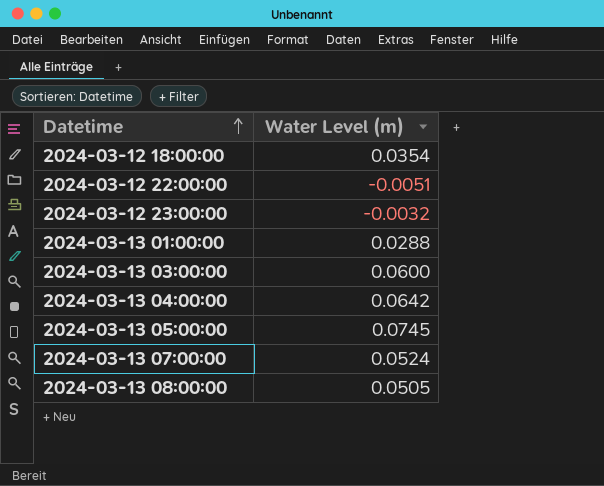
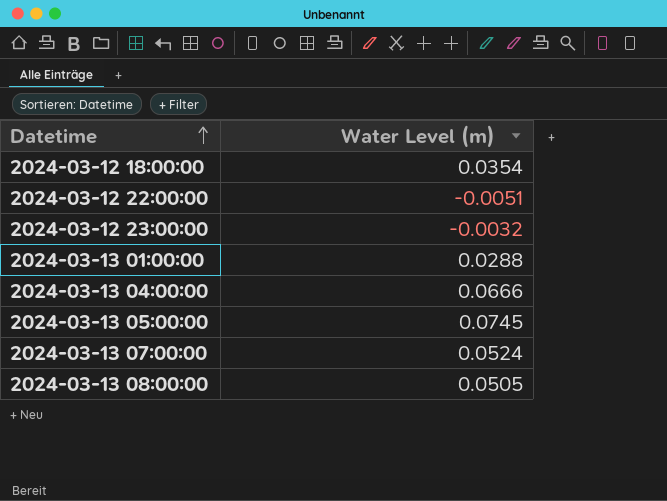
row 2024-03-13 03:00:00: 0.0600 -> none
2024-03-13 04:00:00 | Water Level (m): 0.0642 -> 0.0666

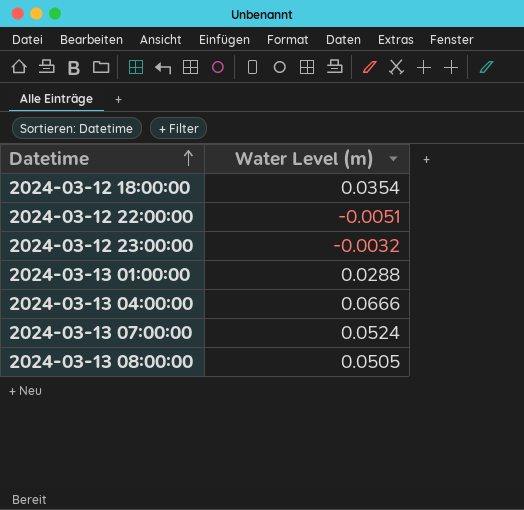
row 2024-03-13 05:00:00: 0.0745 -> none

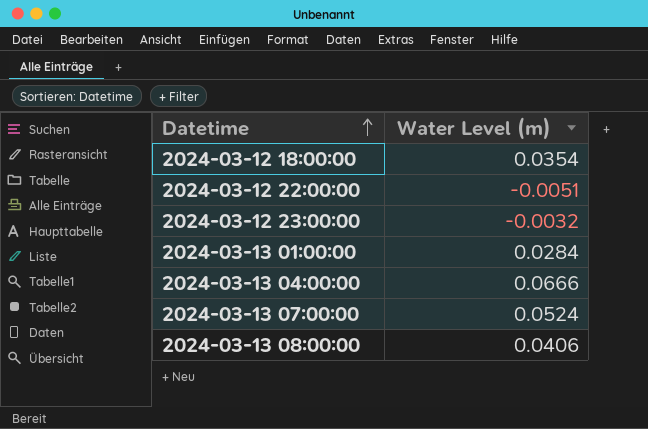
2024-03-13 01:00:00 | Water Level (m): 0.0288 -> 0.0284
2024-03-13 08:00:00 | Water Level (m): 0.0505 -> 0.0406

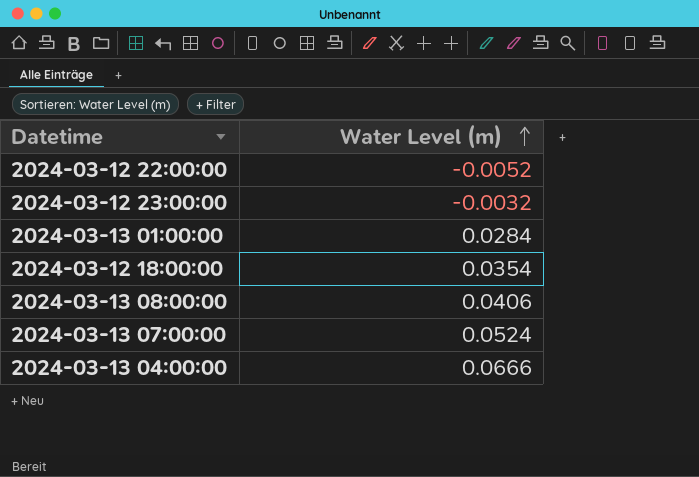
row order: Datetime ascending -> Water Level (m) ascending
2024-03-12 22:00:00 | Water Level (m): -0.0051 -> -0.0052

